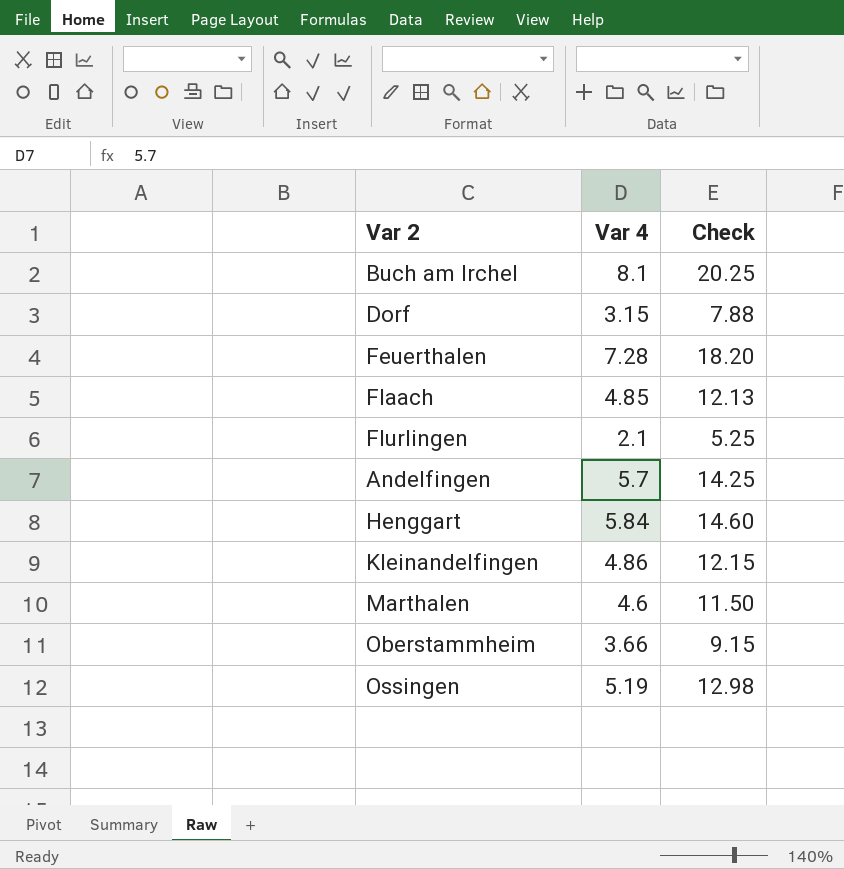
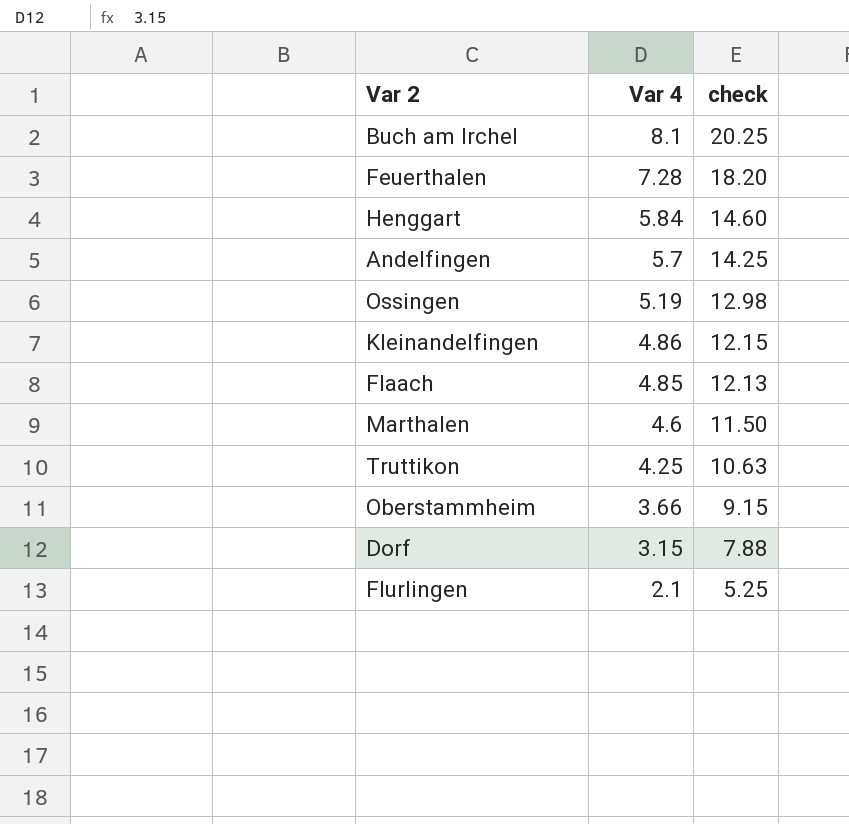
row order: none -> Var 4 descending
column name: Check -> check
row Truttikon: none -> 4.25 | 10.63

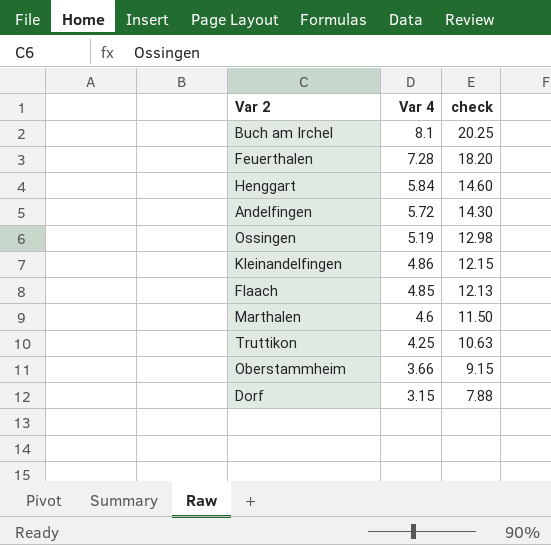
row Flurlingen: 2.1 | 5.25 -> none
Andelfingen | Var 4: 5.7 -> 5.72
Andelfingen | check: 14.25 -> 14.30

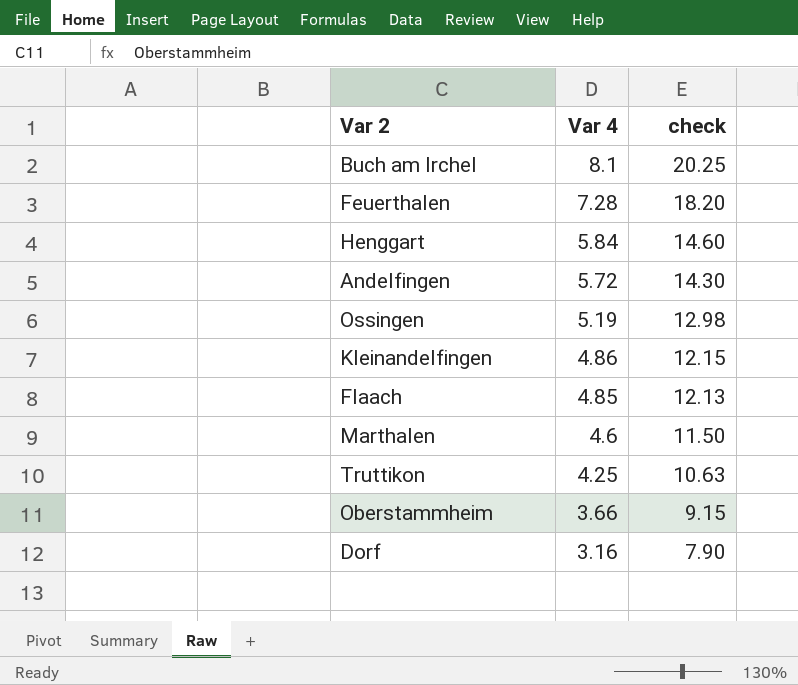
Dorf | Var 4: 3.15 -> 3.16
Dorf | check: 7.88 -> 7.90

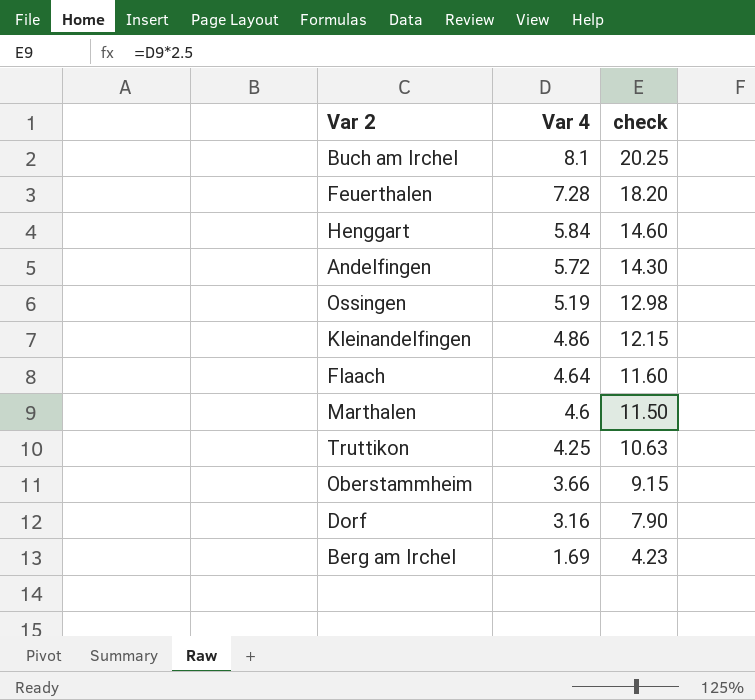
Flaach | Var 4: 4.85 -> 4.64
Flaach | check: 12.13 -> 11.60
row Berg am Irchel: none -> 1.69 | 4.23

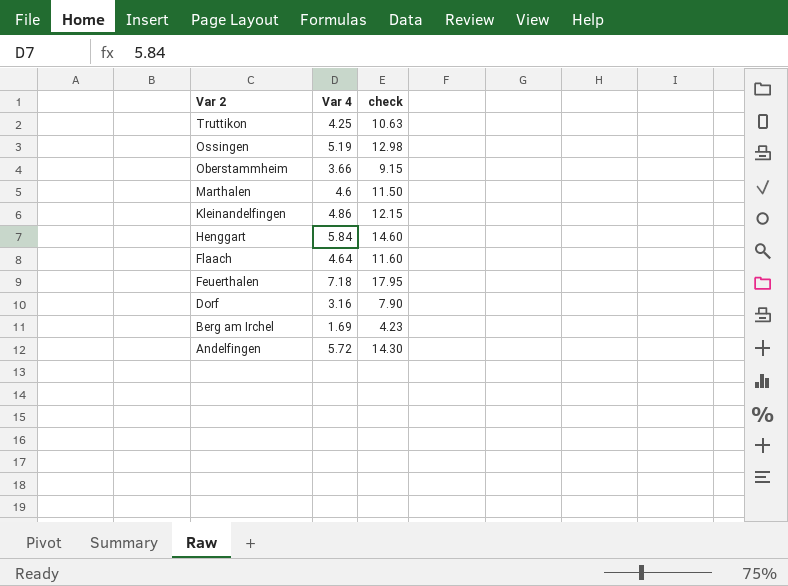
row order: Var 4 descending -> Var 2 descending
row Buch am Irchel: 8.1 | 20.25 -> none
Feuerthalen | Var 4: 7.28 -> 7.18
Feuerthalen | check: 18.20 -> 17.95

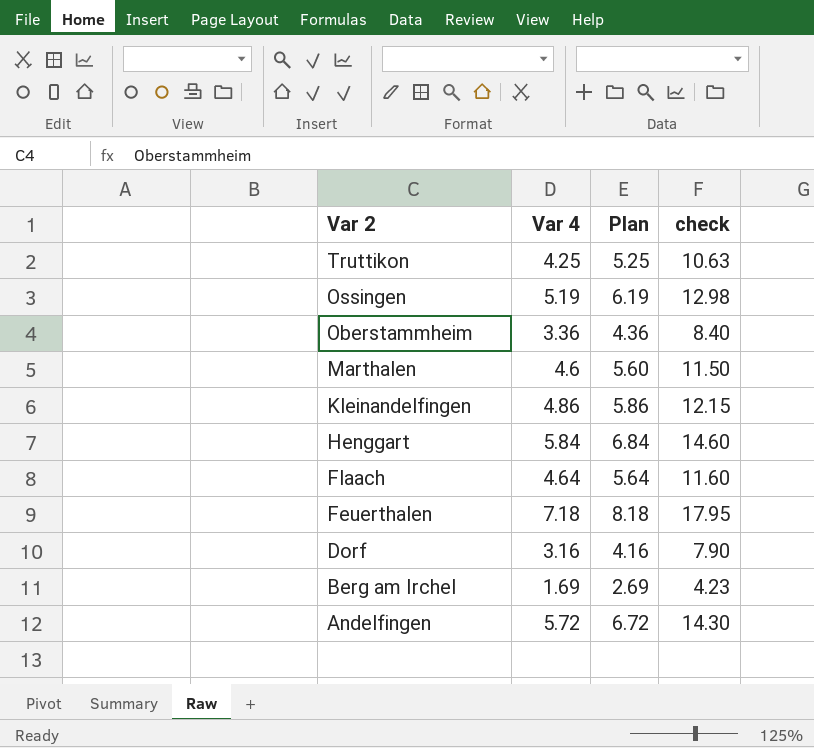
column Plan | formula: none -> [Var 4] + 1
Oberstammheim | Var 4: 3.66 -> 3.36
Oberstammheim | check: 9.15 -> 8.40

